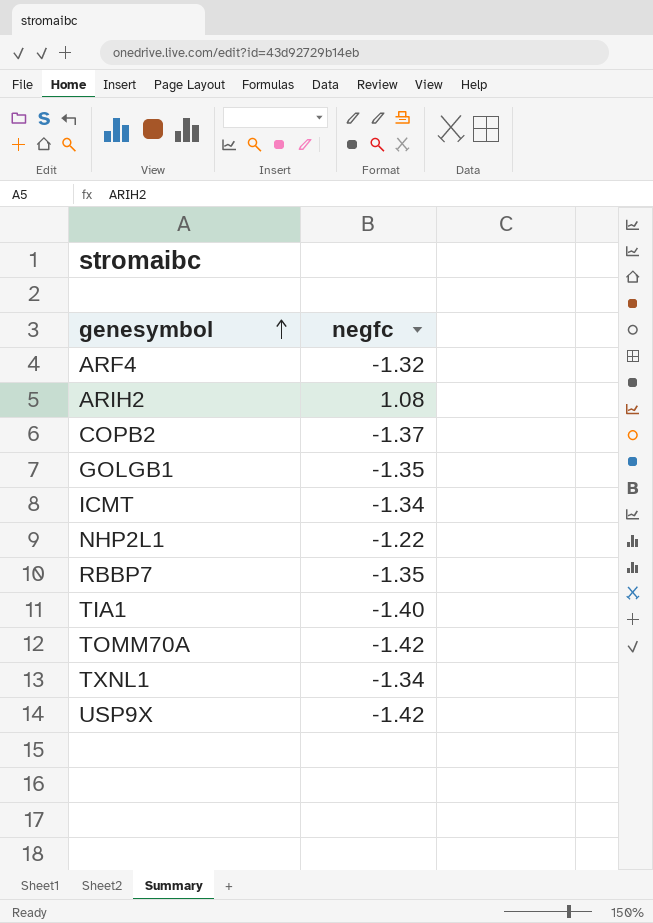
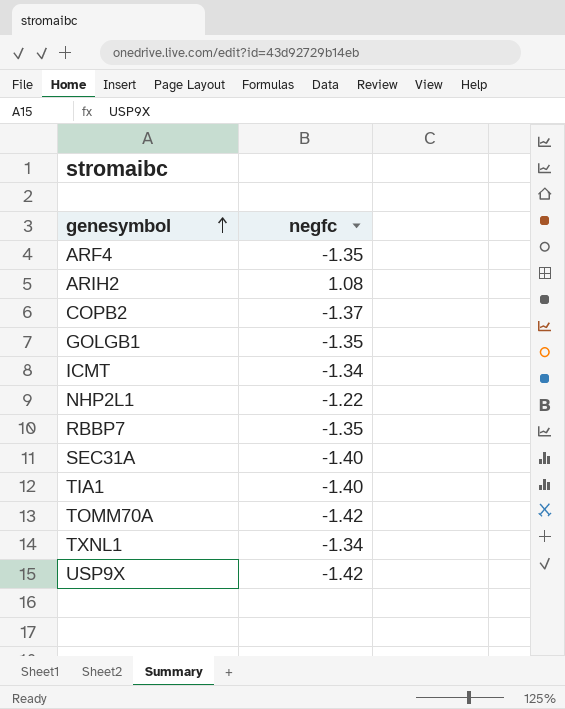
ARF4 | negfc: -1.32 -> -1.35
row SEC31A: none -> -1.40

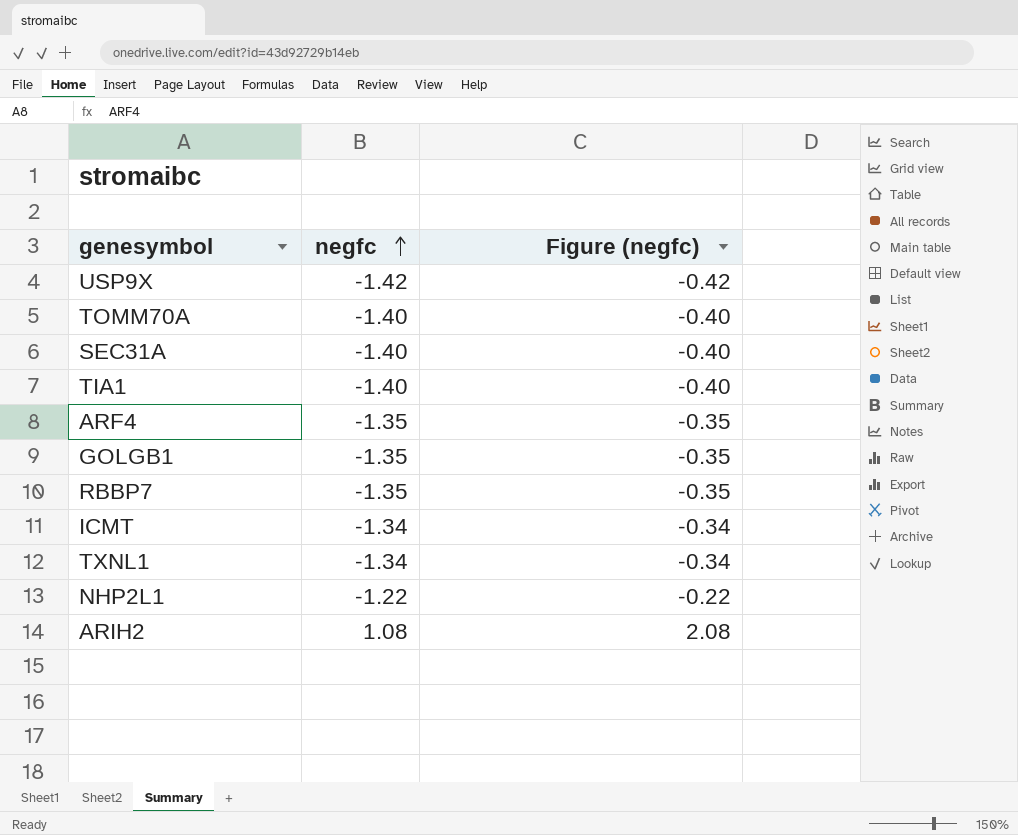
row order: genesymbol ascending -> negfc ascending
column Figure (negfc) | formula: none -> [negfc] + 1
row COPB2: -1.37 -> none
TOMM70A | negfc: -1.42 -> -1.40

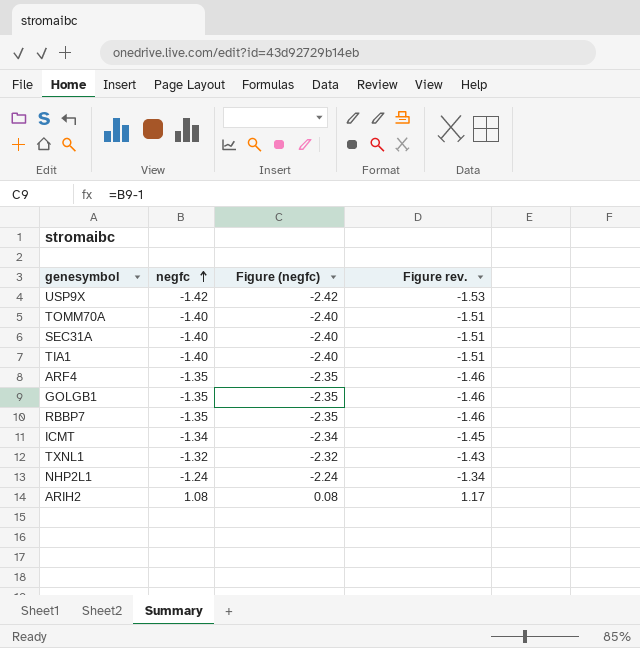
column Figure (negfc) | formula: [negfc] + 1 -> [negfc] - 1
column Figure rev. | formula: none -> [negfc] * 1.08
TXNL1 | negfc: -1.34 -> -1.32
NHP2L1 | negfc: -1.22 -> -1.24

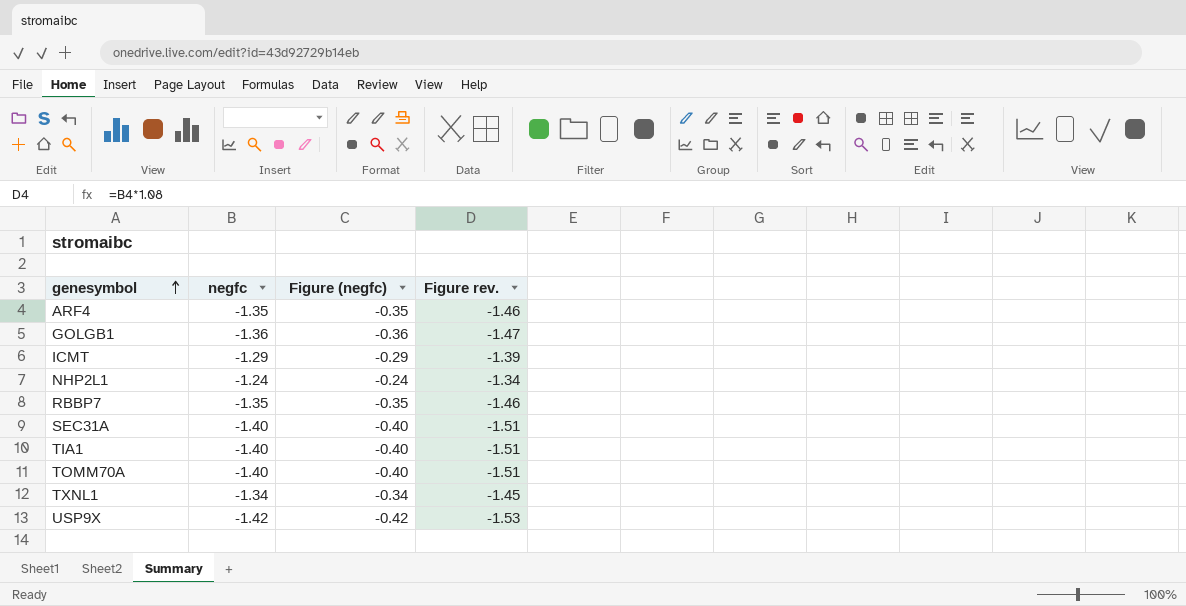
row order: negfc ascending -> genesymbol ascending
column Figure (negfc) | formula: [negfc] - 1 -> [negfc] + 1
row ARIH2: 1.08 | 0.08 | 1.17 -> none
GOLGB1 | negfc: -1.35 -> -1.36
GOLGB1 | Figure rev.: -1.46 -> -1.47
ICMT | negfc: -1.34 -> -1.29
ICMT | Figure rev.: -1.45 -> -1.39
TXNL1 | negfc: -1.32 -> -1.34
TXNL1 | Figure rev.: -1.43 -> -1.45

